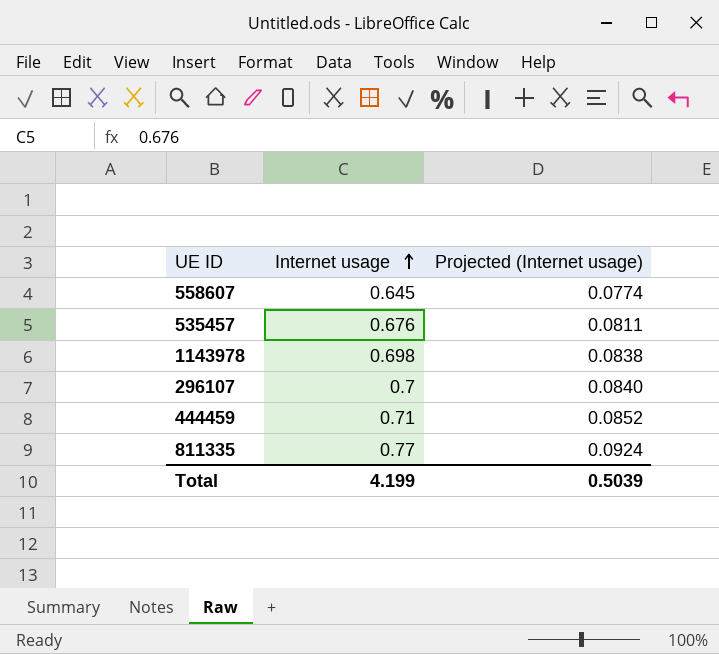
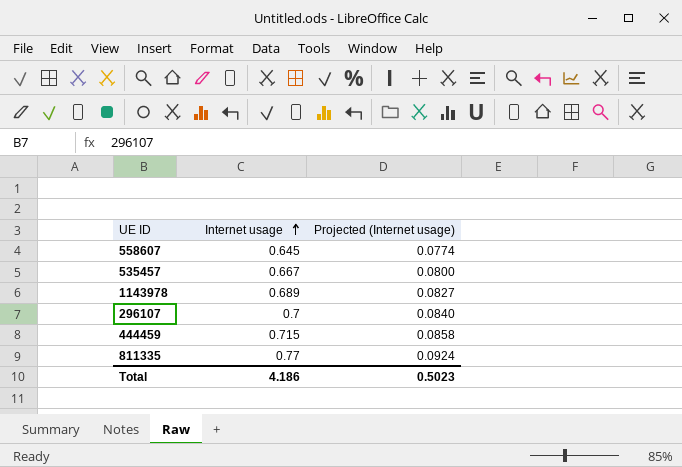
535457 | Internet usage: 0.676 -> 0.667
535457 | Projected (Internet usage): 0.0811 -> 0.0800
1143978 | Internet usage: 0.698 -> 0.689
1143978 | Projected (Internet usage): 0.0838 -> 0.0827
444459 | Internet usage: 0.71 -> 0.715
444459 | Projected (Internet usage): 0.0852 -> 0.0858
Total | Internet usage: 4.199 -> 4.186
Total | Projected (Internet usage): 0.5039 -> 0.5023

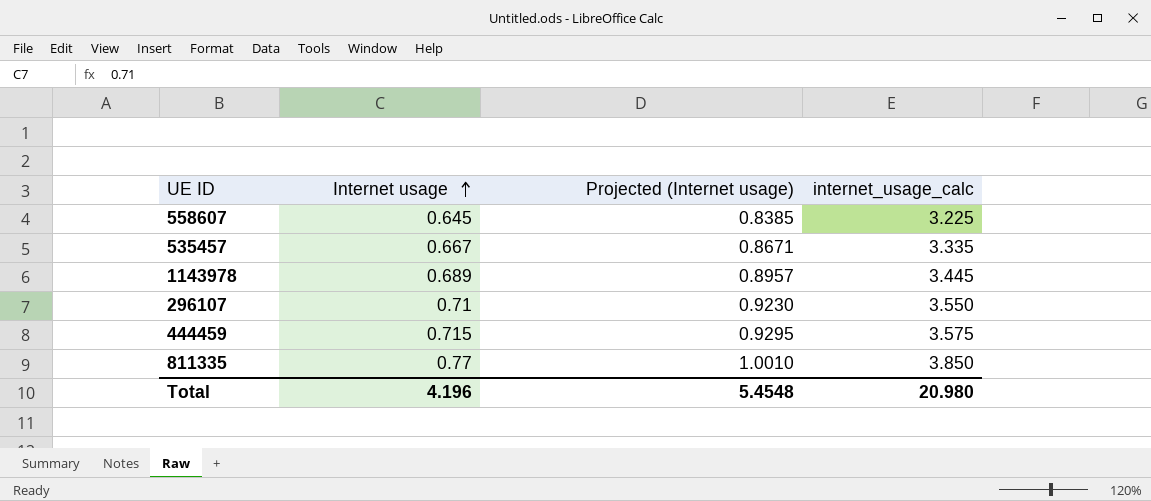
column Projected (Internet usage) | formula: [Internet usage] * 0.12 -> [Internet usage] * 1.3
column internet_usage_calc | formula: none -> [Internet usage] * 5
296107 | Internet usage: 0.7 -> 0.71
Total | Internet usage: 4.186 -> 4.196
Total | Projected (Internet usage): 0.5023 -> 5.4548

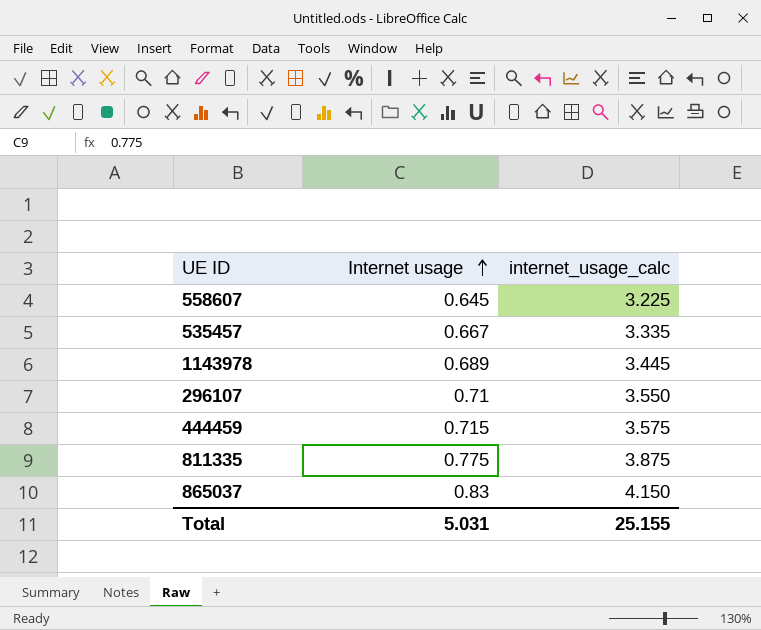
column Projected (Internet usage) | formula: [Internet usage] * 1.3 -> none
811335 | Internet usage: 0.77 -> 0.775
811335 | internet_usage_calc: 3.850 -> 3.875
row 865037: none -> 0.83 | 4.150
Total | Internet usage: 4.196 -> 5.031
Total | internet_usage_calc: 20.980 -> 25.155

